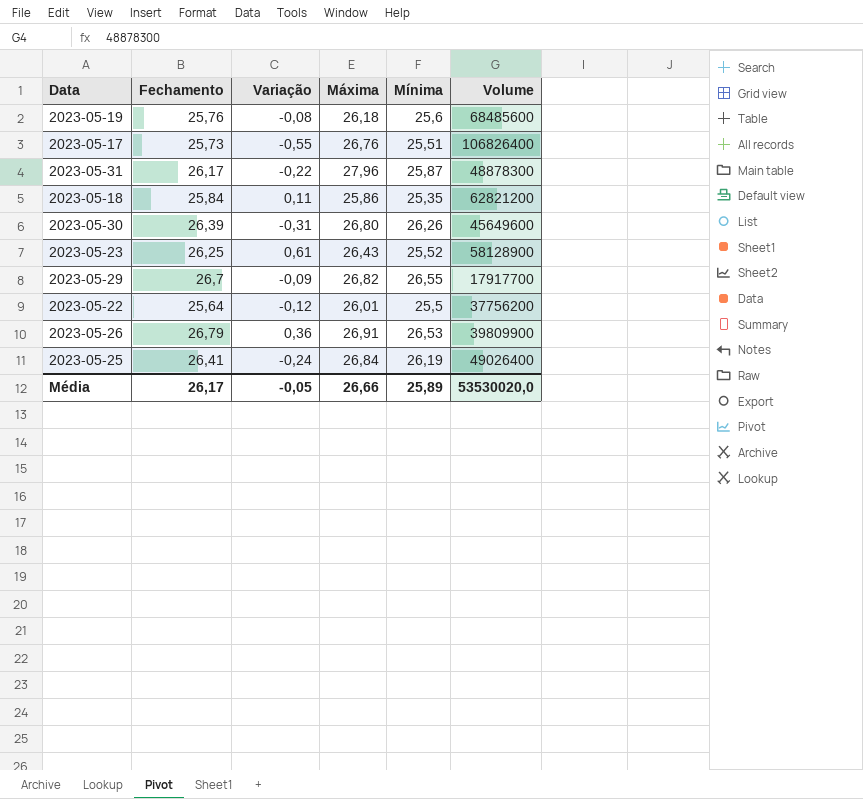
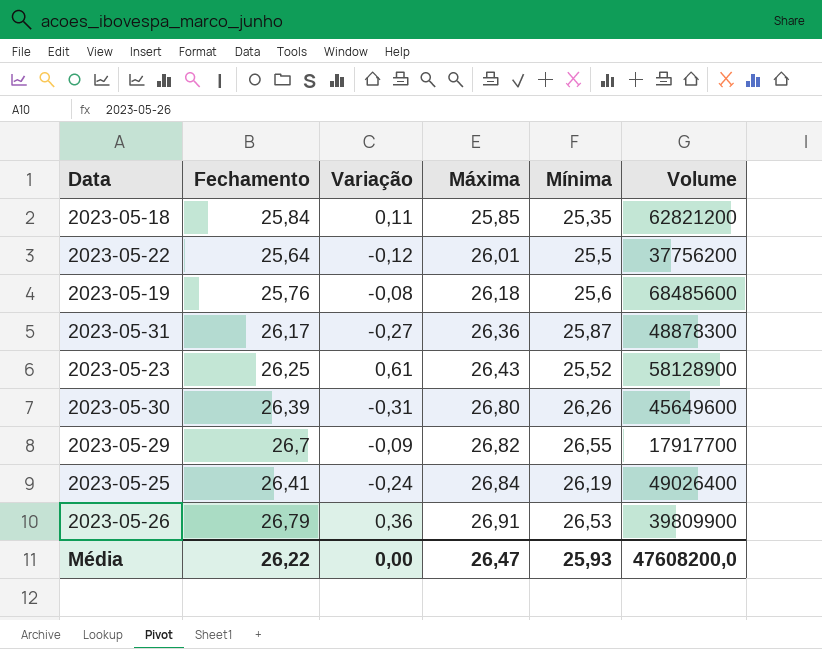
row order: none -> Máxima ascending
row 2023-05-17: 25,73 | -0,55 | 26,76 | 25,51 | 106826400 -> none
2023-05-18 | Máxima: 25,86 -> 25,85
2023-05-31 | Variação: -0,22 -> -0,27
2023-05-31 | Máxima: 27,96 -> 26,36
Média | Fechamento: 26,17 -> 26,22
Média | Variação: -0,05 -> 0,00
Média | Máxima: 26,66 -> 26,47
Média | Mínima: 25,89 -> 25,93
Média | Volume: 53530020,0 -> 47608200,0

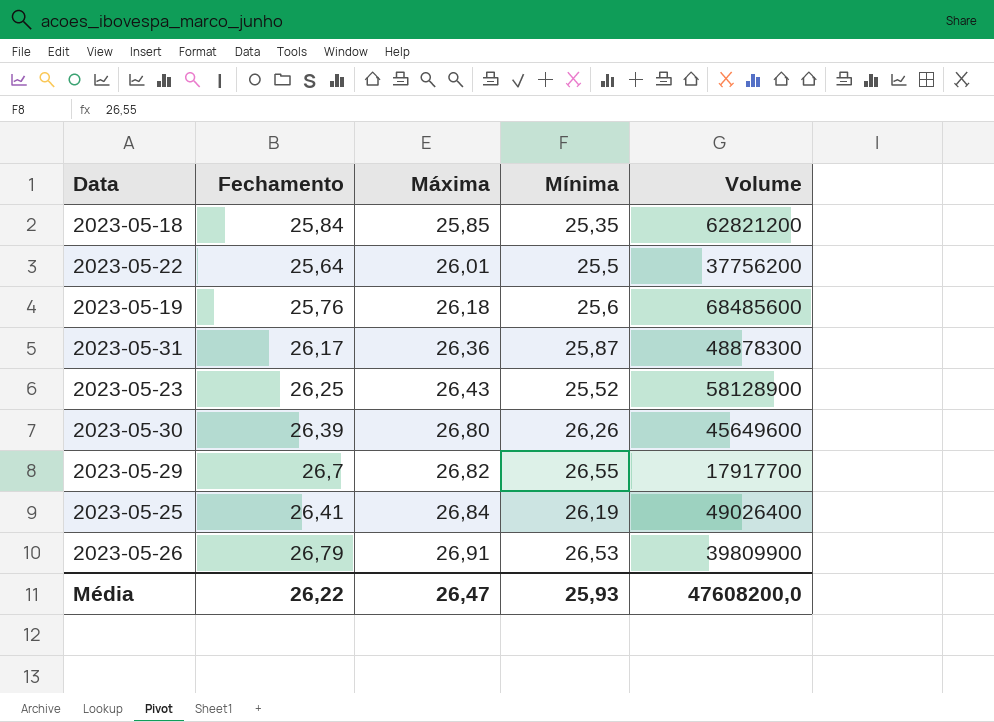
column Variação | position: 3 -> none

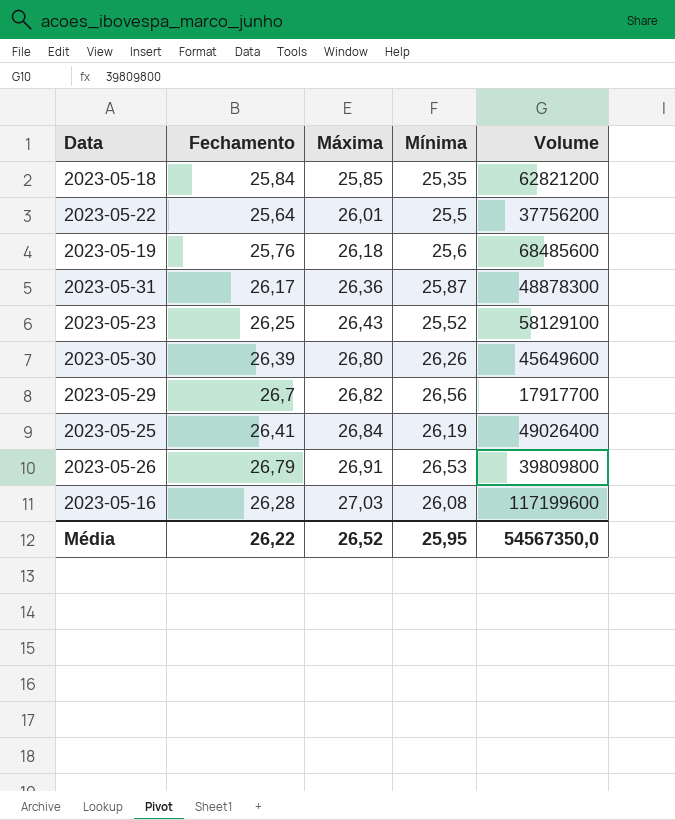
2023-05-23 | Volume: 58128900 -> 58129100
2023-05-29 | Mínima: 26,55 -> 26,56
2023-05-26 | Volume: 39809900 -> 39809800
row 2023-05-16: none -> 26,28 | 27,03 | 26,08 | 117199600
Média | Máxima: 26,47 -> 26,52
Média | Mínima: 25,93 -> 25,95
Média | Volume: 47608200,0 -> 54567350,0

